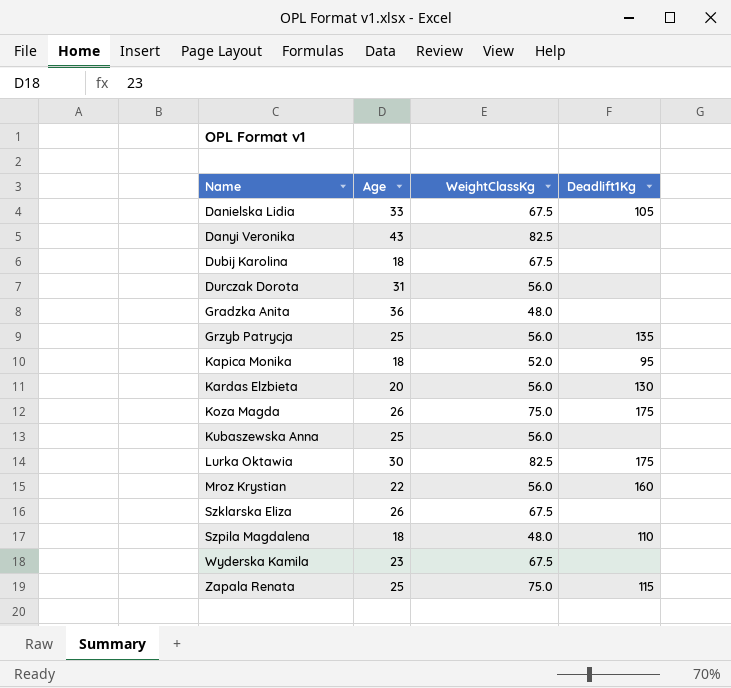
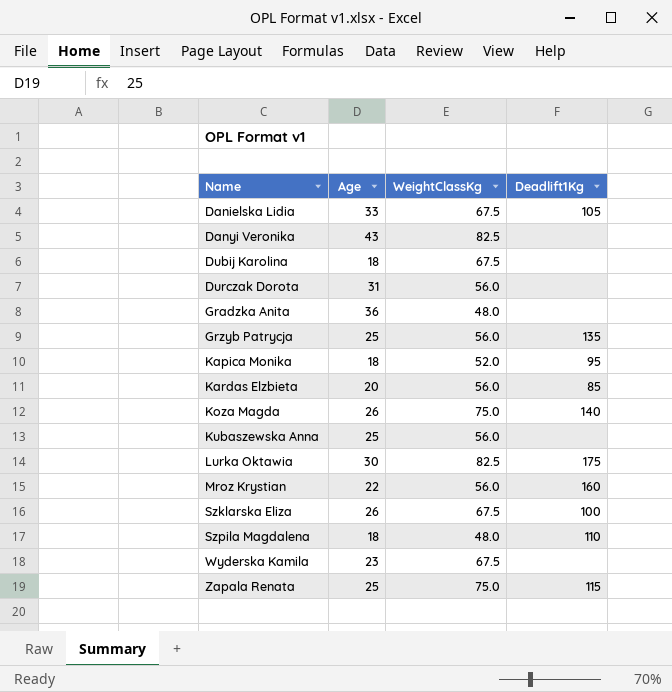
Kardas Elzbieta | Deadlift1Kg: 130 -> 85
Koza Magda | Deadlift1Kg: 175 -> 140
Szklarska Eliza | Deadlift1Kg: none -> 100

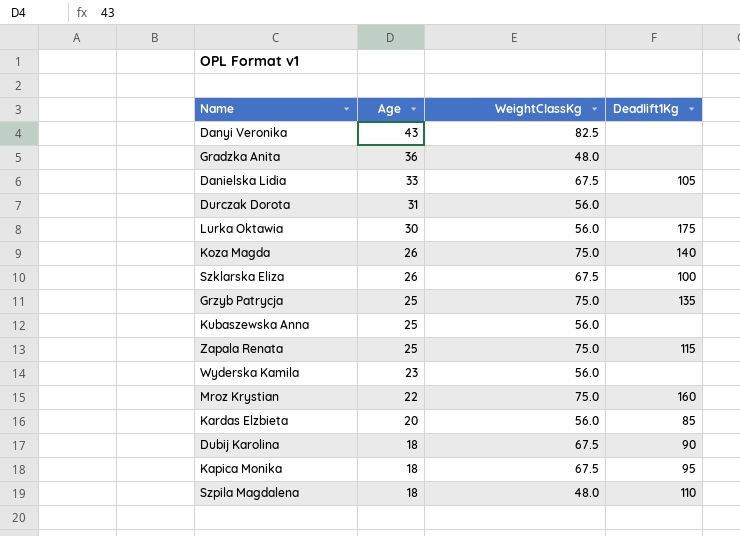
row order: Name ascending -> Age descending
Lurka Oktawia | WeightClassKg: 82.5 -> 56.0
Grzyb Patrycja | WeightClassKg: 56.0 -> 75.0
Wyderska Kamila | WeightClassKg: 67.5 -> 56.0
Mroz Krystian | WeightClassKg: 56.0 -> 75.0
Dubij Karolina | Deadlift1Kg: none -> 90
Kapica Monika | WeightClassKg: 52.0 -> 67.5

